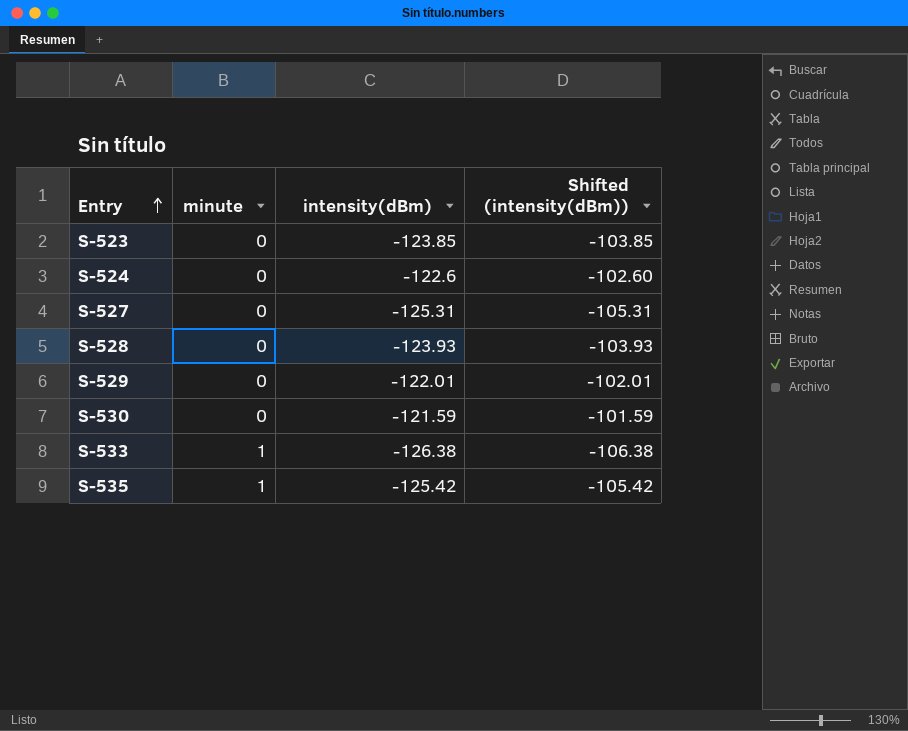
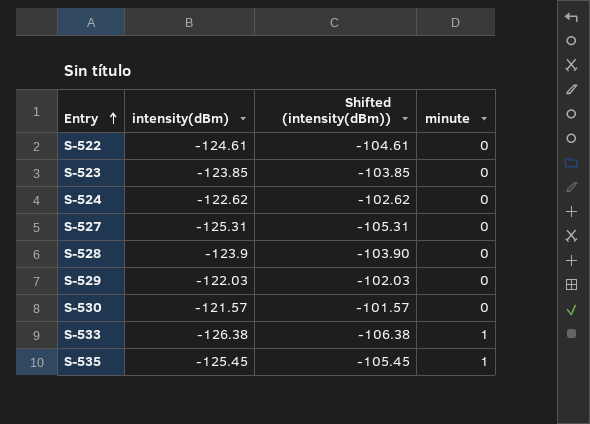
column minute | position: 2 -> 4
row S-522: none -> -124.61 | -104.61 | 0
S-524 | intensity(dBm): -122.6 -> -122.62
S-524 | Shifted (intensity(dBm)): -102.60 -> -102.62
S-528 | intensity(dBm): -123.93 -> -123.9
S-528 | Shifted (intensity(dBm)): -103.93 -> -103.90
S-529 | intensity(dBm): -122.01 -> -122.03
S-529 | Shifted (intensity(dBm)): -102.01 -> -102.03
S-530 | intensity(dBm): -121.59 -> -121.57
S-530 | Shifted (intensity(dBm)): -101.59 -> -101.57
S-535 | intensity(dBm): -125.42 -> -125.45
S-535 | Shifted (intensity(dBm)): -105.42 -> -105.45

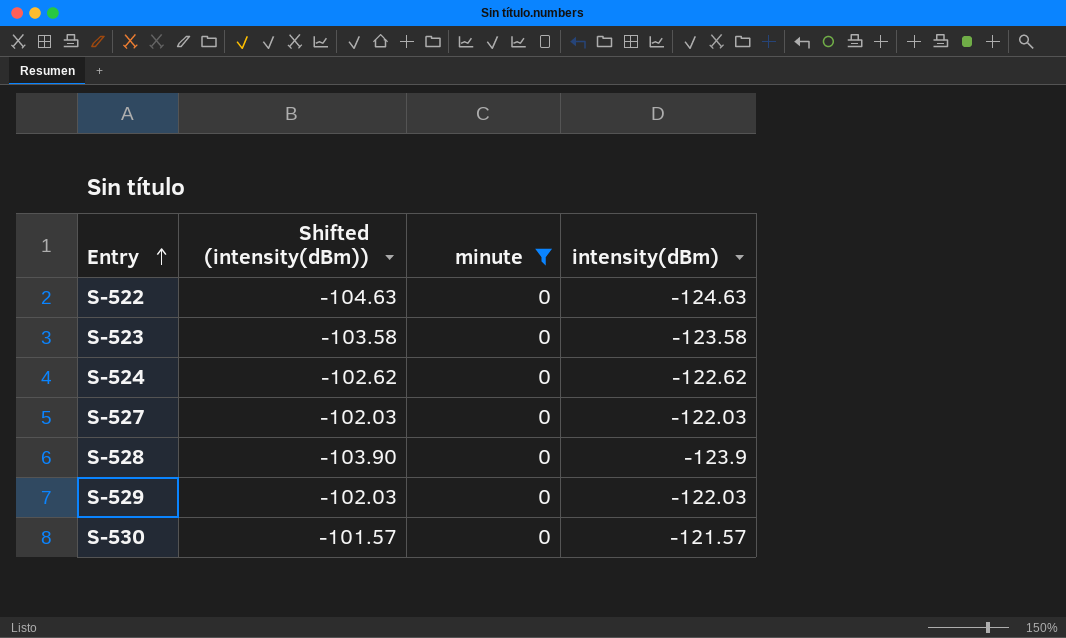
filter: none -> minute = 0
column intensity(dBm) | position: 2 -> 4
S-522 | Shifted (intensity(dBm)): -104.61 -> -104.63
S-522 | intensity(dBm): -124.61 -> -124.63
S-523 | Shifted (intensity(dBm)): -103.85 -> -103.58
S-523 | intensity(dBm): -123.85 -> -123.58
S-527 | Shifted (intensity(dBm)): -105.31 -> -102.03
S-527 | intensity(dBm): -125.31 -> -122.03

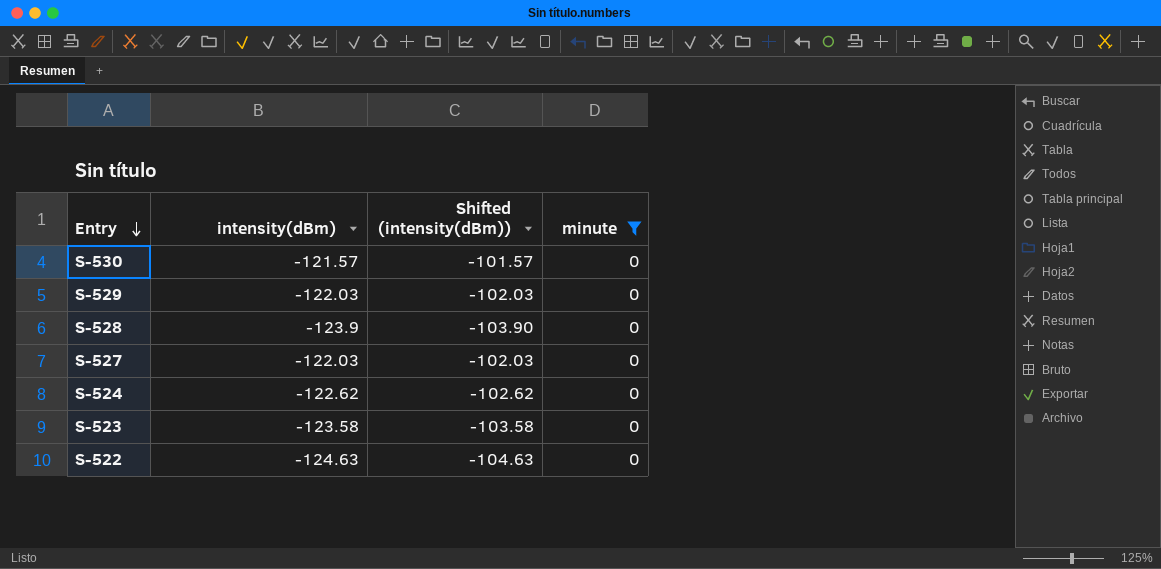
row order: Entry ascending -> Entry descending
column intensity(dBm) | position: 4 -> 2

